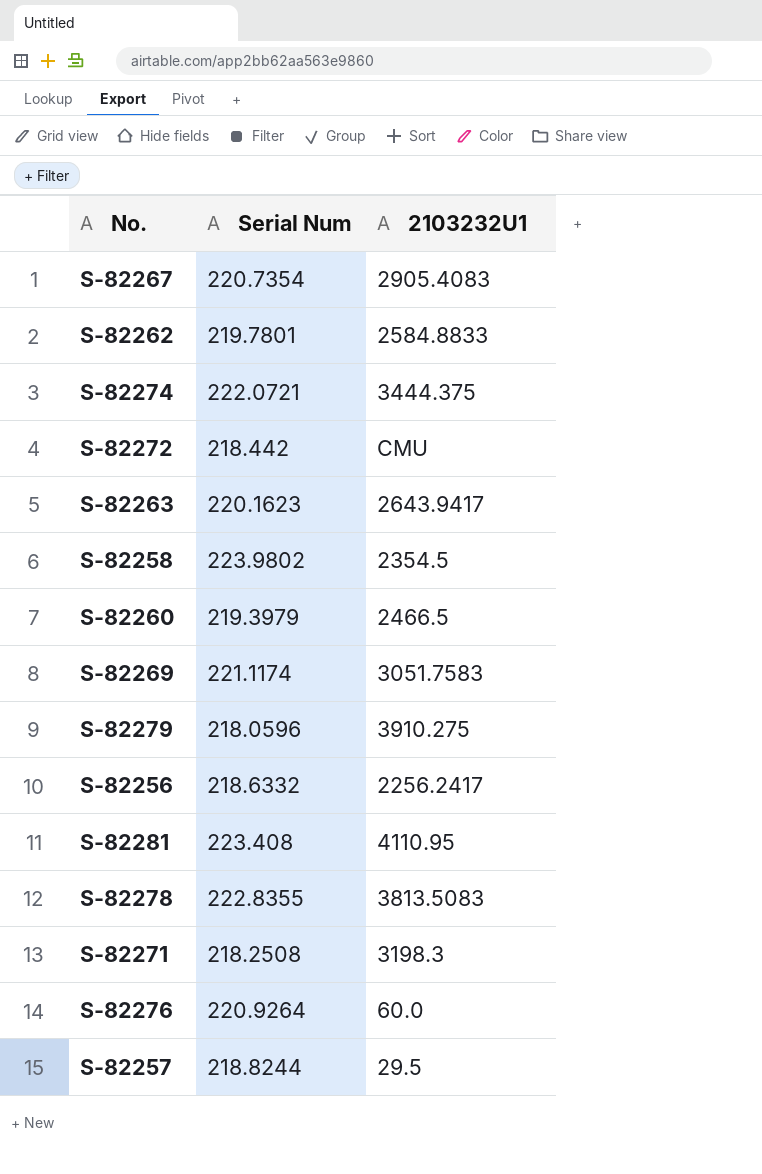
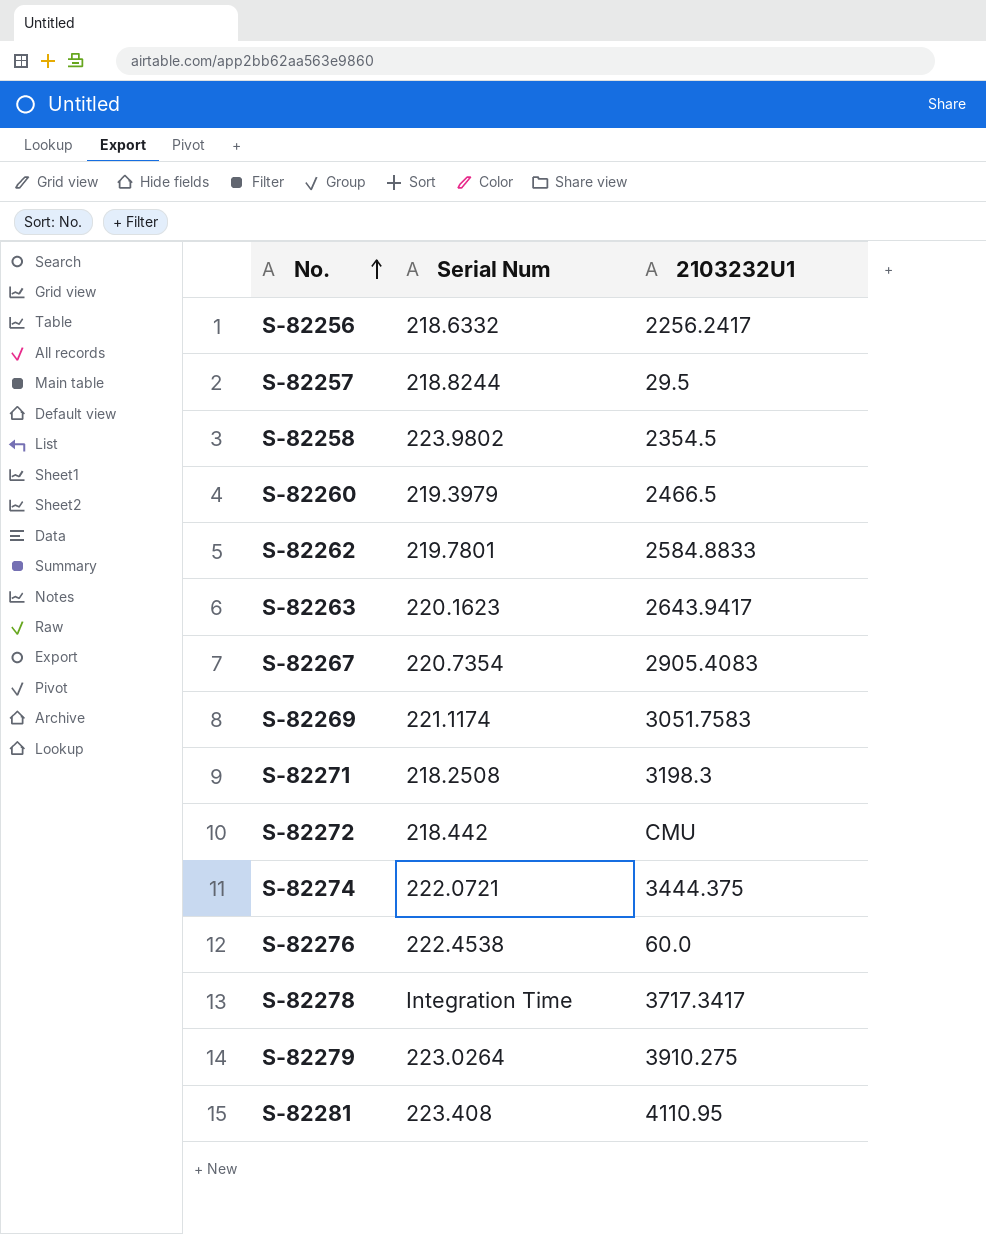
row order: none -> No. ascending
S-82276 | Serial Num: 220.9264 -> 222.4538
S-82278 | Serial Num: 222.8355 -> Integration Time
S-82278 | 2103232U1: 3813.5083 -> 3717.3417
S-82279 | Serial Num: 218.0596 -> 223.0264

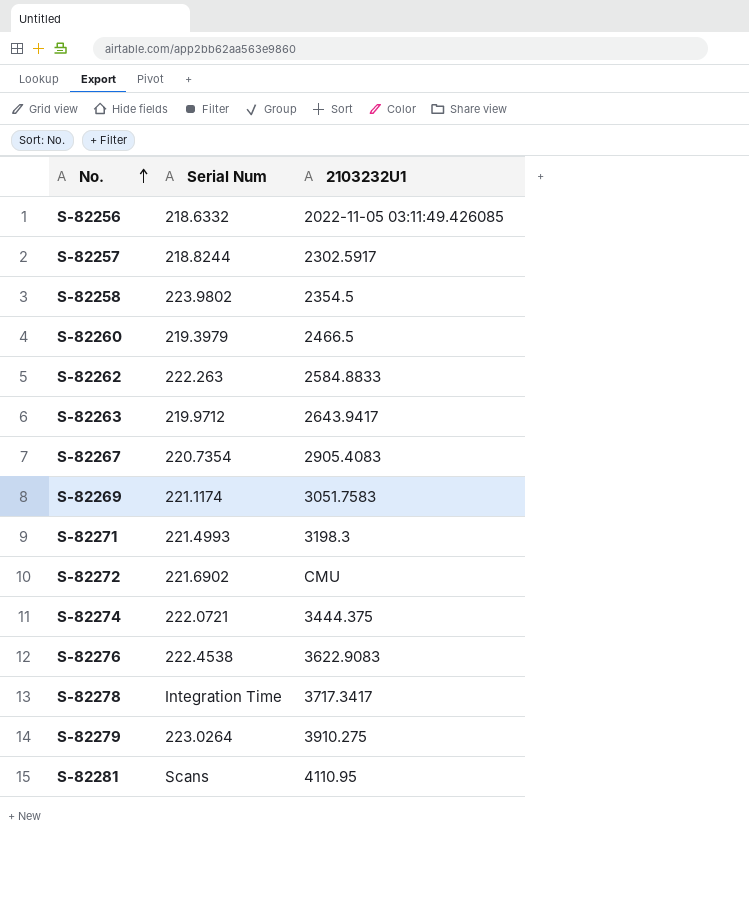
S-82256 | 2103232U1: 2256.2417 -> 2022-11-05 03:11:49.426085
S-82257 | 2103232U1: 29.5 -> 2302.5917
S-82262 | Serial Num: 219.7801 -> 222.263
S-82263 | Serial Num: 220.1623 -> 219.9712
S-82271 | Serial Num: 218.2508 -> 221.4993
S-82272 | Serial Num: 218.442 -> 221.6902
S-82276 | 2103232U1: 60.0 -> 3622.9083
S-82281 | Serial Num: 223.408 -> Scans

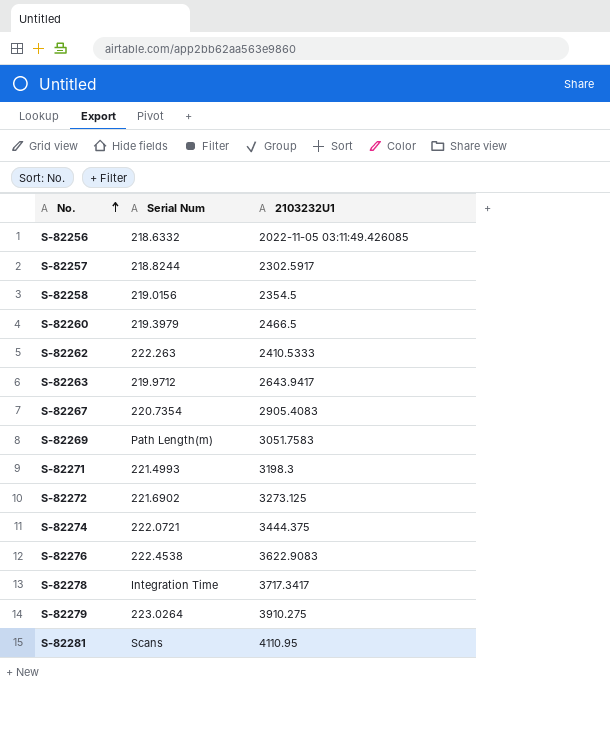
S-82258 | Serial Num: 223.9802 -> 219.0156
S-82262 | 2103232U1: 2584.8833 -> 2410.5333
S-82269 | Serial Num: 221.1174 -> Path Length(m)
S-82272 | 2103232U1: CMU -> 3273.125

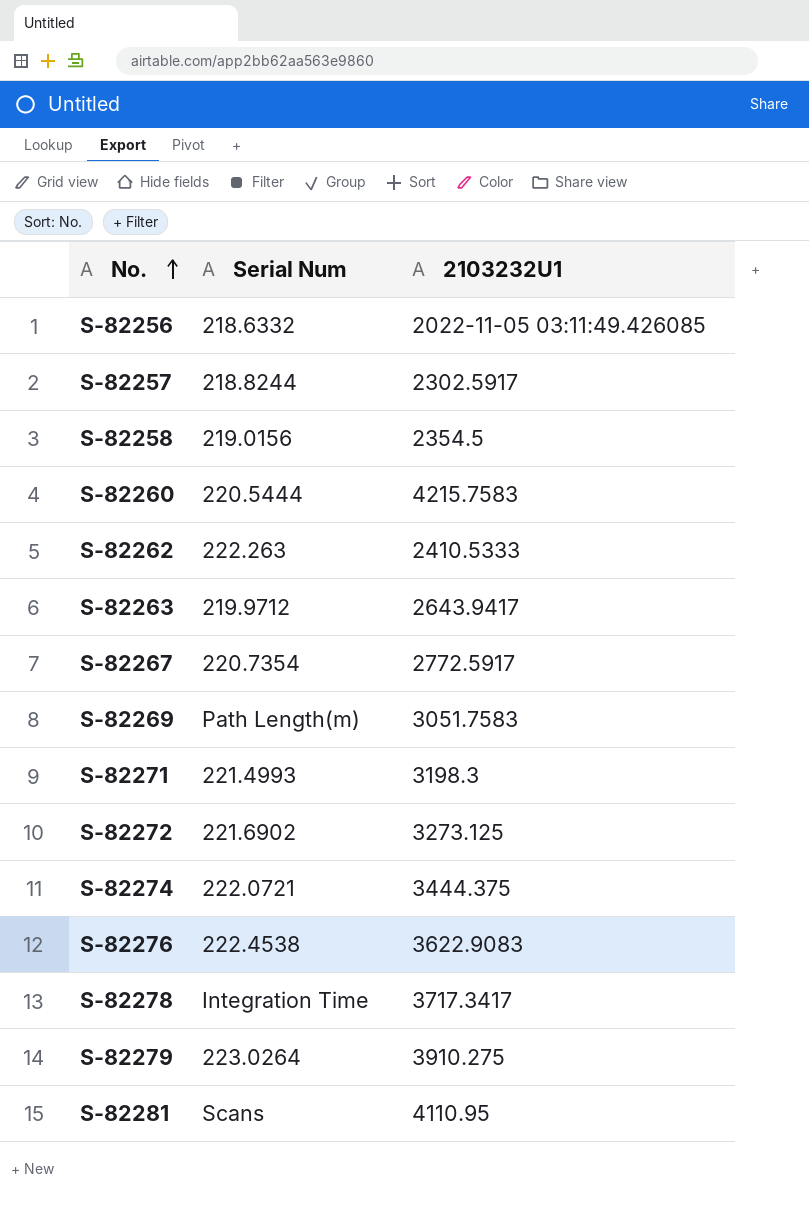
S-82260 | Serial Num: 219.3979 -> 220.5444
S-82260 | 2103232U1: 2466.5 -> 4215.7583
S-82267 | 2103232U1: 2905.4083 -> 2772.5917

